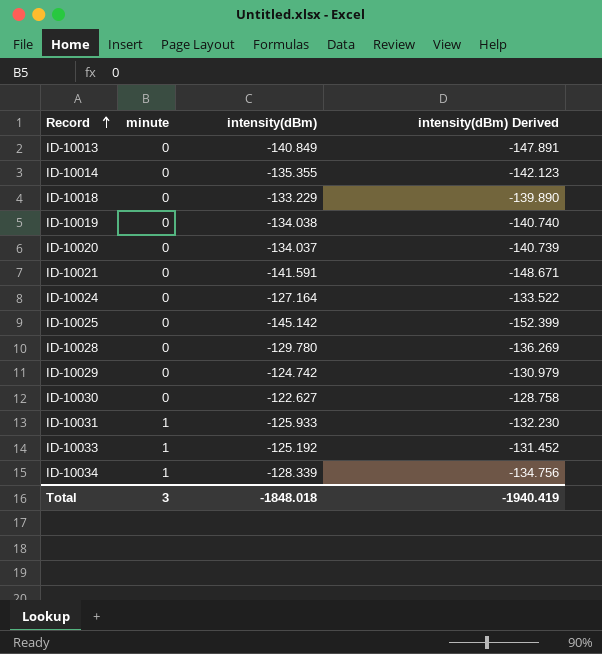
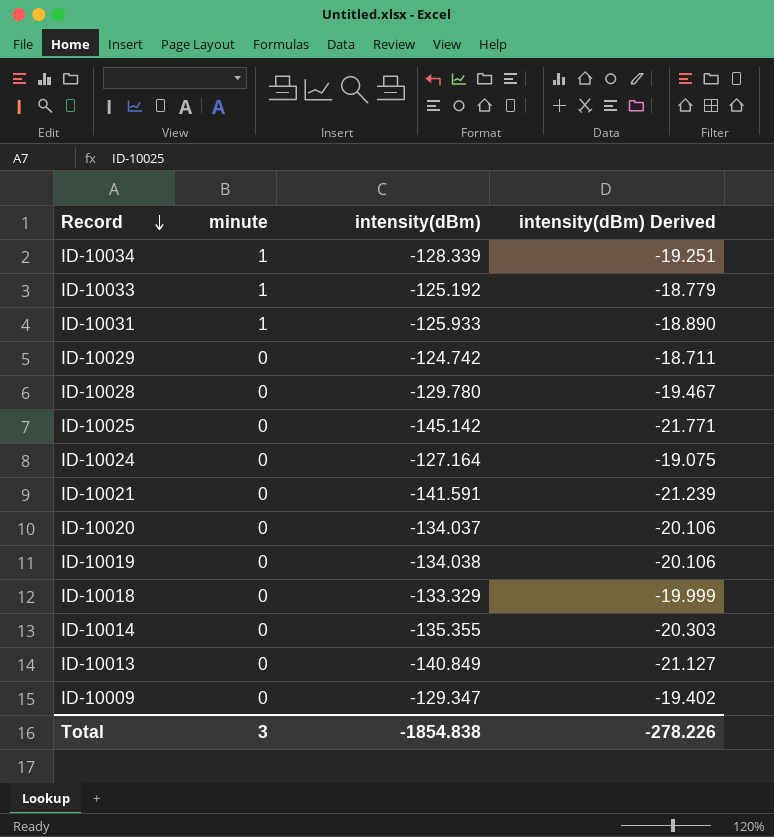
row order: Record ascending -> Record descending
column intensity(dBm) Derived | formula: [intensity(dBm)] * 1.05 -> [intensity(dBm)] * 0.15
row ID-10030: 0 | -122.627 | -128.758 -> none
ID-10018 | intensity(dBm): -133.229 -> -133.329
row ID-10009: none -> 0 | -129.347 | -19.402
Total | intensity(dBm): -1848.018 -> -1854.838
Total | intensity(dBm) Derived: -1940.419 -> -278.226

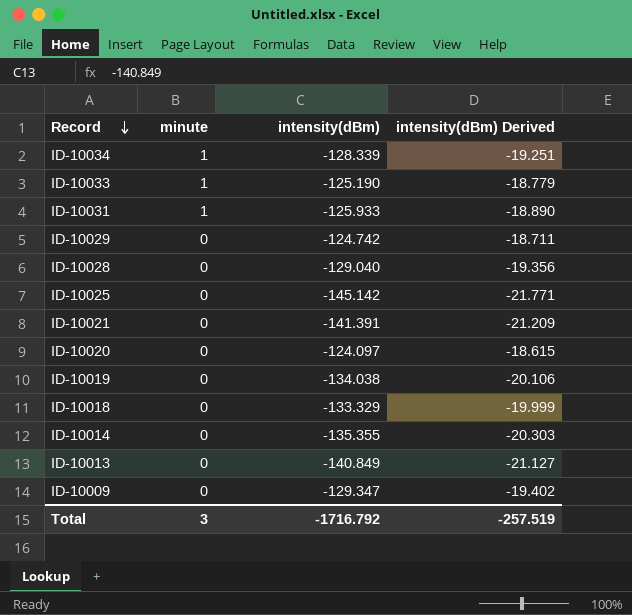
row ID-10024: 0 | -127.164 | -19.075 -> none
ID-10033 | intensity(dBm): -125.192 -> -125.190
ID-10028 | intensity(dBm): -129.780 -> -129.040
ID-10028 | intensity(dBm) Derived: -19.467 -> -19.356
ID-10021 | intensity(dBm): -141.591 -> -141.391
ID-10021 | intensity(dBm) Derived: -21.239 -> -21.209
ID-10020 | intensity(dBm): -134.037 -> -124.097
ID-10020 | intensity(dBm) Derived: -20.106 -> -18.615
Total | intensity(dBm): -1854.838 -> -1716.792
Total | intensity(dBm) Derived: -278.226 -> -257.519

